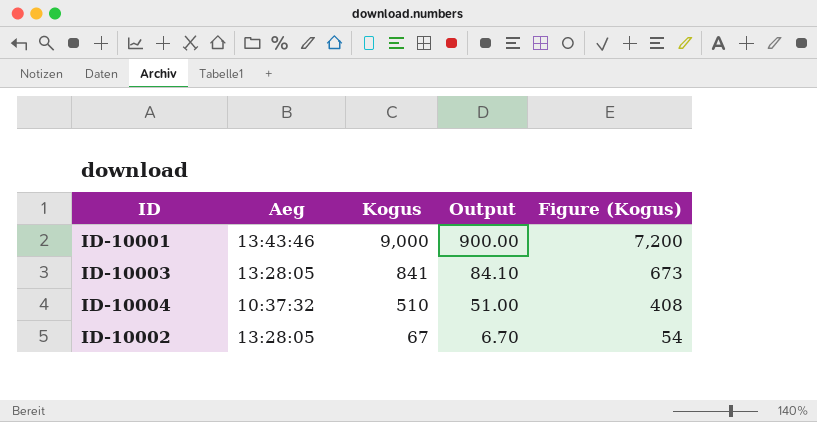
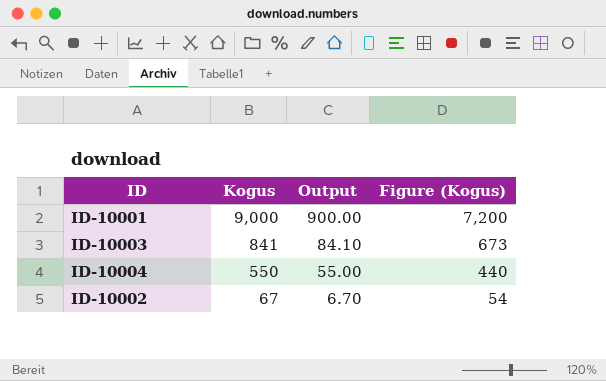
column Aeg | position: 2 -> none
ID-10004 | Kogus: 510 -> 550
ID-10004 | Output: 51.00 -> 55.00
ID-10004 | Figure (Kogus): 408 -> 440

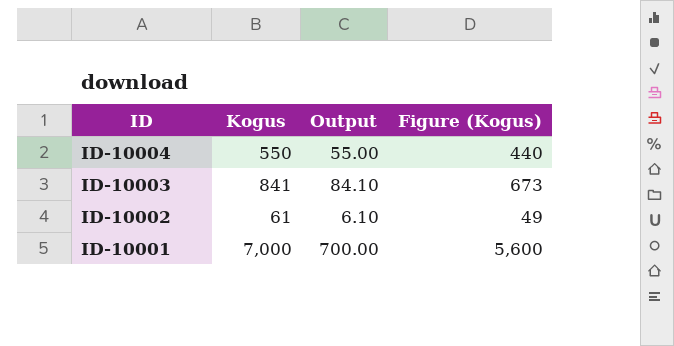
row order: Kogus descending -> ID descending
ID-10002 | Kogus: 67 -> 61
ID-10002 | Output: 6.70 -> 6.10
ID-10002 | Figure (Kogus): 54 -> 49
ID-10001 | Kogus: 9,000 -> 7,000
ID-10001 | Output: 900.00 -> 700.00
ID-10001 | Figure (Kogus): 7,200 -> 5,600

